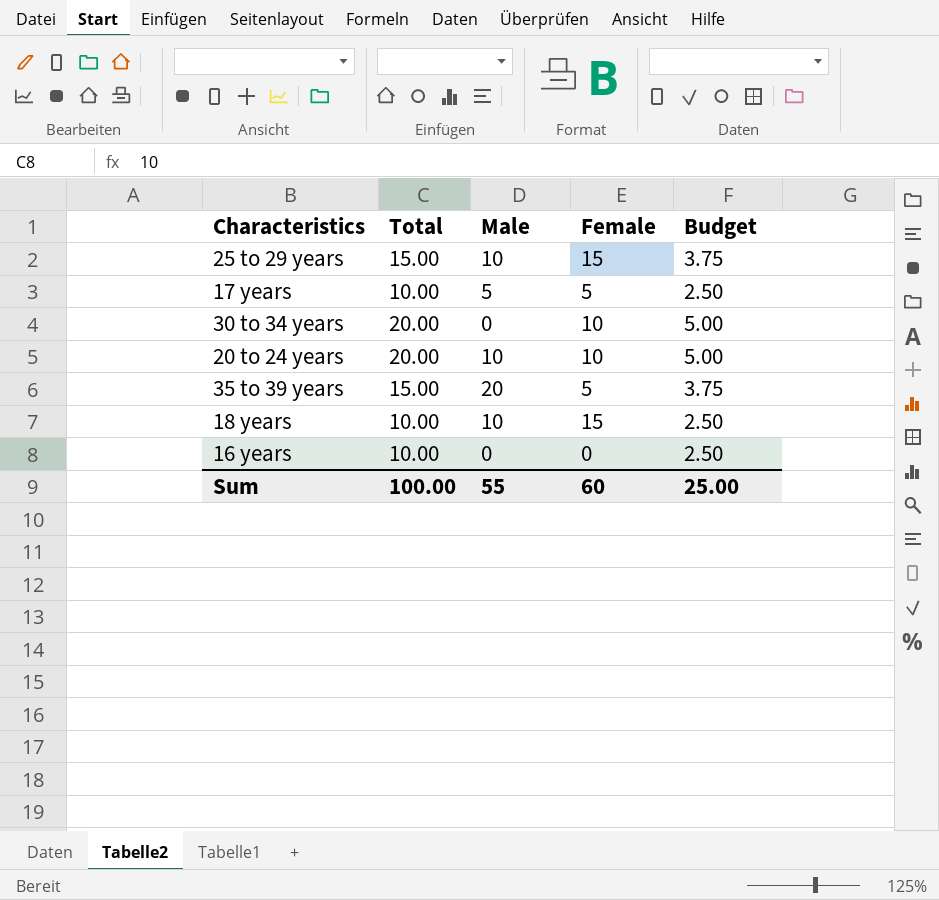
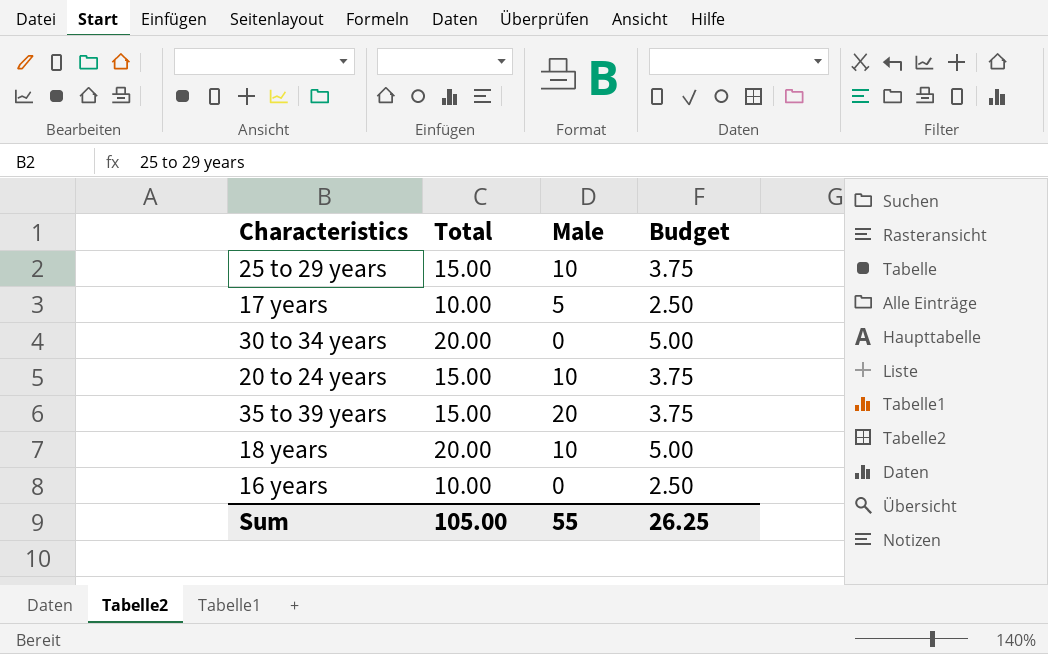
column Female | position: 4 -> none
20 to 24 years | Total: 20.00 -> 15.00
20 to 24 years | Budget: 5.00 -> 3.75
18 years | Total: 10.00 -> 20.00
18 years | Budget: 2.50 -> 5.00
Sum | Total: 100.00 -> 105.00
Sum | Budget: 25.00 -> 26.25

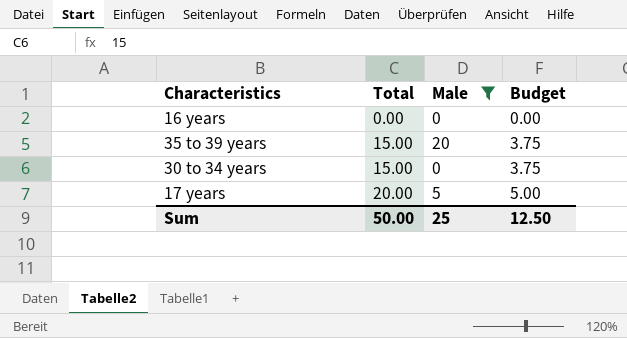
filter: none -> Male != 10
row order: none -> Total ascending
16 years | Total: 10.00 -> 0.00
16 years | Budget: 2.50 -> 0.00
30 to 34 years | Total: 20.00 -> 15.00
30 to 34 years | Budget: 5.00 -> 3.75
17 years | Total: 10.00 -> 20.00
17 years | Budget: 2.50 -> 5.00
Sum | Total: 105.00 -> 50.00
Sum | Male: 55 -> 25
Sum | Budget: 26.25 -> 12.50

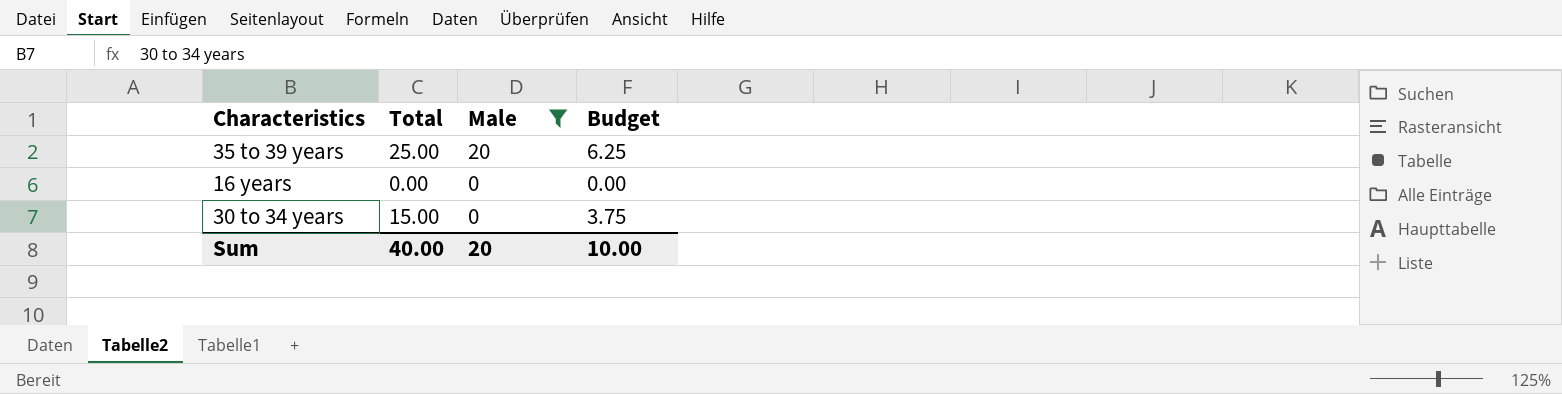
row order: Total ascending -> Male descending
row 17 years: 20.00 | 5 | 5.00 -> none
35 to 39 years | Total: 15.00 -> 25.00
35 to 39 years | Budget: 3.75 -> 6.25
Sum | Total: 50.00 -> 40.00
Sum | Male: 25 -> 20
Sum | Budget: 12.50 -> 10.00

